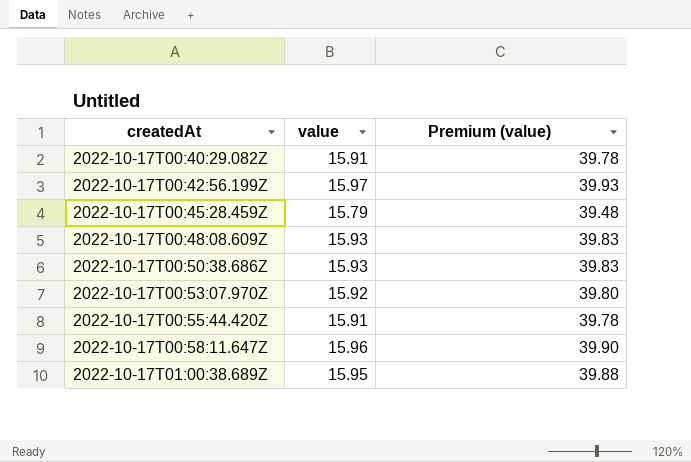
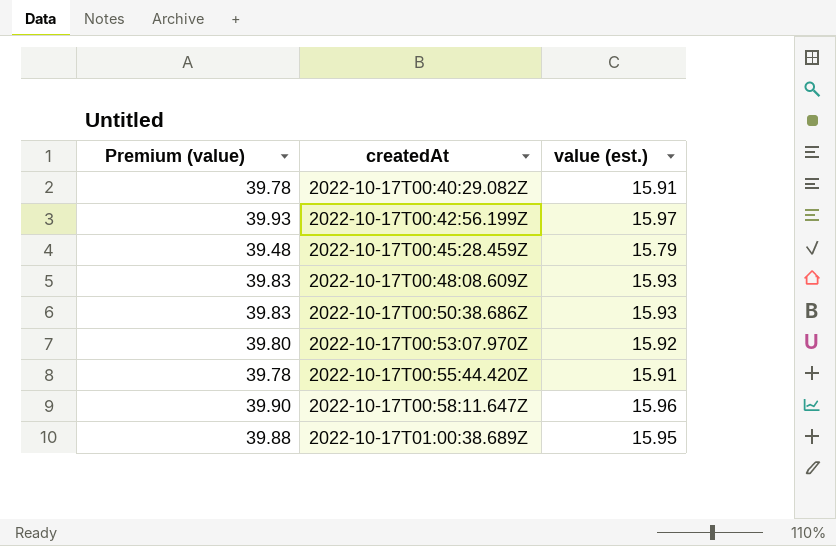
column Premium (value) | position: 3 -> 1
column name: value -> value (est.)

